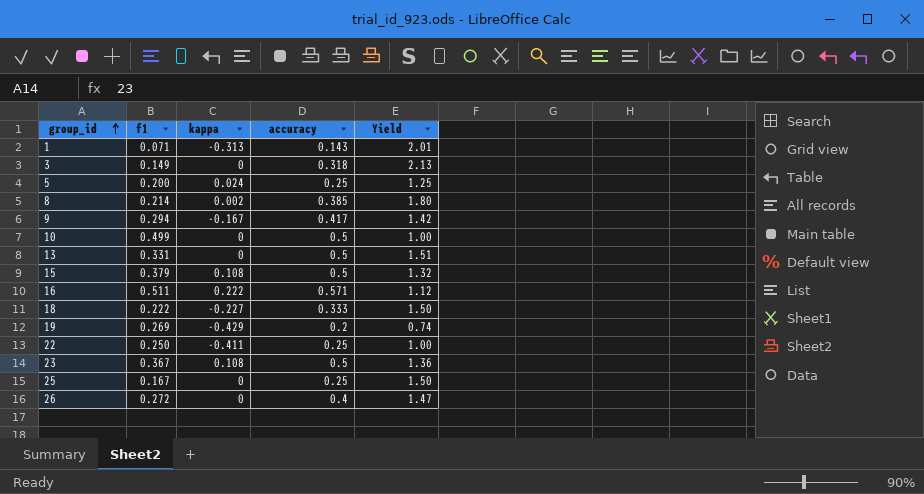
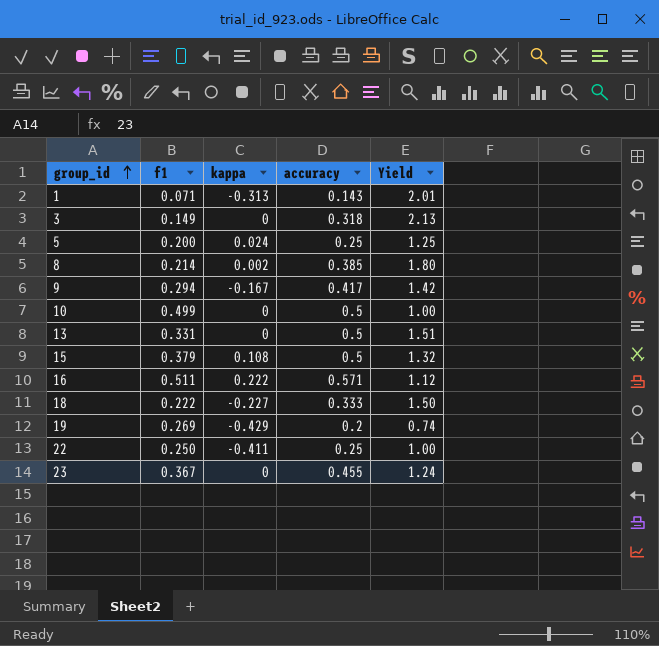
row 25: 0.167 | 0 | 0.25 | 1.50 -> none
row 26: 0.272 | 0 | 0.4 | 1.47 -> none
23 | kappa: 0.108 -> 0
23 | accuracy: 0.5 -> 0.455
23 | Yield: 1.36 -> 1.24

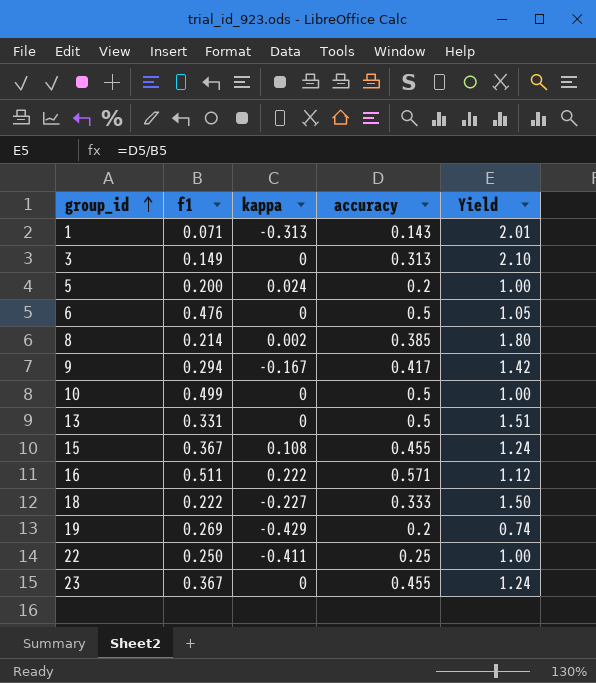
3 | accuracy: 0.318 -> 0.313
3 | Yield: 2.13 -> 2.10
5 | accuracy: 0.25 -> 0.2
5 | Yield: 1.25 -> 1.00
row 6: none -> 0.476 | 0 | 0.5 | 1.05
15 | f1: 0.379 -> 0.367
15 | accuracy: 0.5 -> 0.455
15 | Yield: 1.32 -> 1.24

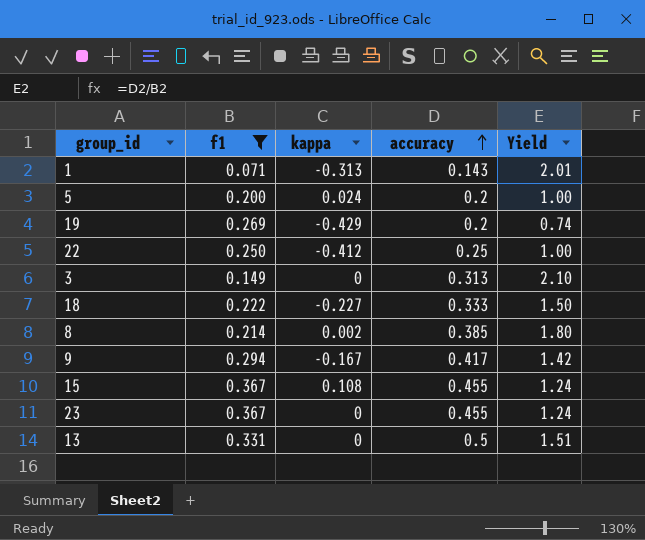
filter: none -> f1 <= 0.367
row order: group_id ascending -> accuracy ascending
22 | kappa: -0.411 -> -0.412

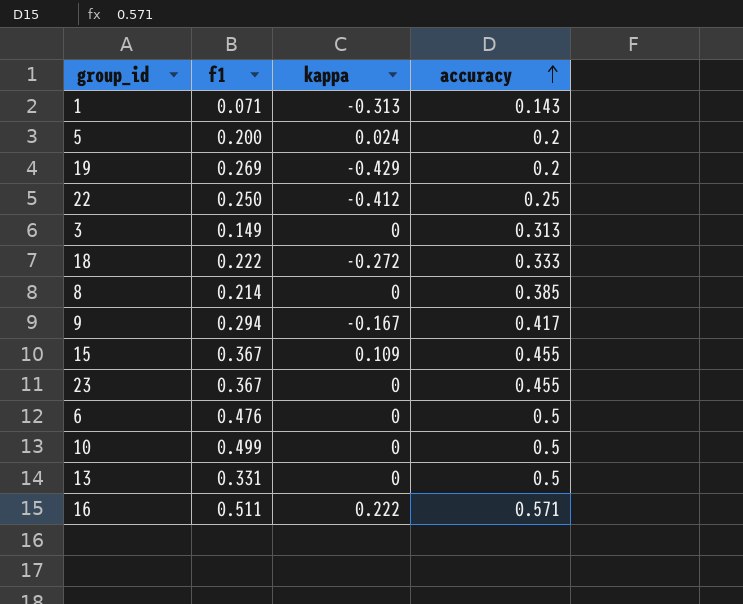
filter: f1 <= 0.367 -> none
column Yield | formula: [accuracy] / [f1] -> none
18 | kappa: -0.227 -> -0.272
8 | kappa: 0.002 -> 0
15 | kappa: 0.108 -> 0.109

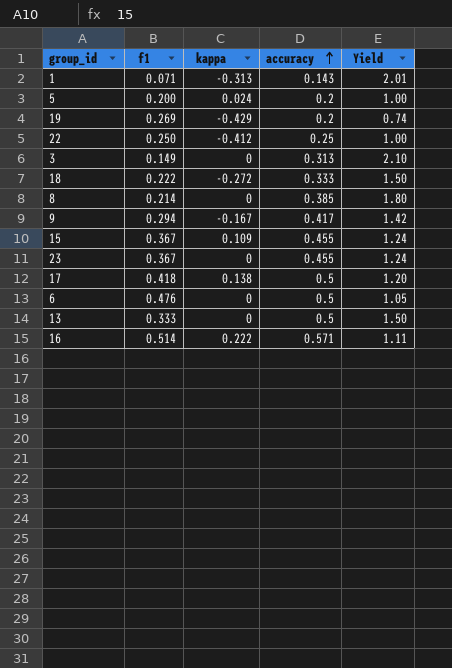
column Yield | formula: none -> [accuracy] / [f1]
row 10: 0.499 | 0 | 0.5 -> none
row 17: none -> 0.418 | 0.138 | 0.5 | 1.20
13 | f1: 0.331 -> 0.333
16 | f1: 0.511 -> 0.514

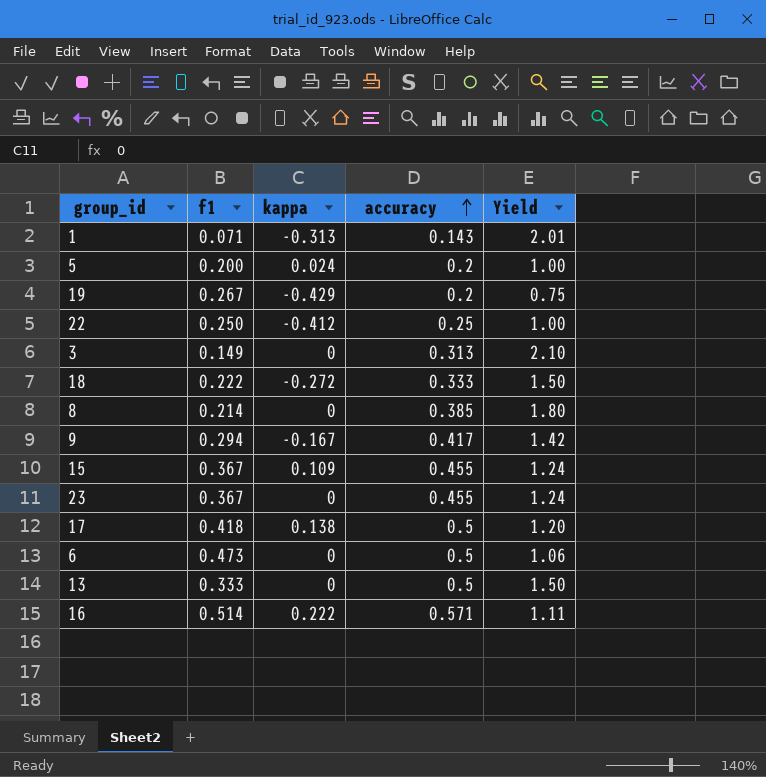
19 | f1: 0.269 -> 0.267
19 | Yield: 0.74 -> 0.75
6 | f1: 0.476 -> 0.473
6 | Yield: 1.05 -> 1.06

